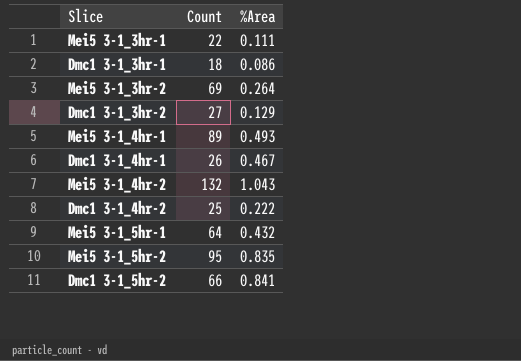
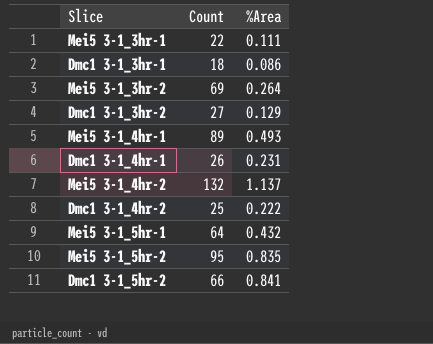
Dmc1 3-1_4hr-1 | %Area: 0.467 -> 0.231
Mei5 3-1_4hr-2 | %Area: 1.043 -> 1.137

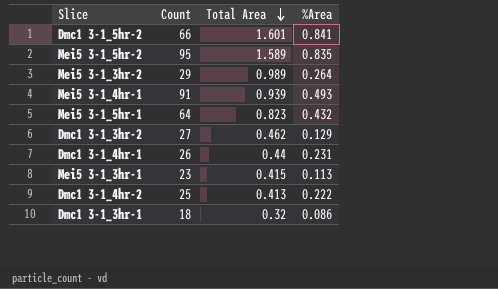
row order: none -> Total Area descending
column Total Area | position: none -> 3
row Mei5 3-1_4hr-2: 132 | 1.137 -> none
Mei5 3-1_3hr-2 | Count: 69 -> 29
Mei5 3-1_4hr-1 | Count: 89 -> 91
Mei5 3-1_3hr-1 | Count: 22 -> 23
Mei5 3-1_3hr-1 | %Area: 0.111 -> 0.113

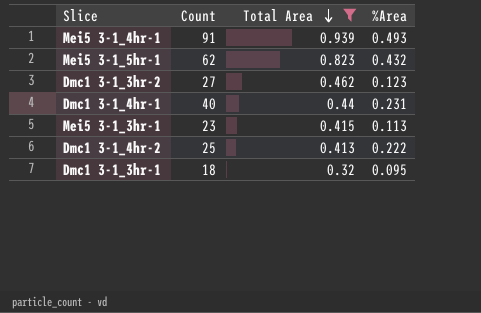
filter: none -> Total Area <= 0.939
Mei5 3-1_5hr-1 | Count: 64 -> 62
Dmc1 3-1_3hr-2 | %Area: 0.129 -> 0.123
Dmc1 3-1_4hr-1 | Count: 26 -> 40
Dmc1 3-1_3hr-1 | %Area: 0.086 -> 0.095

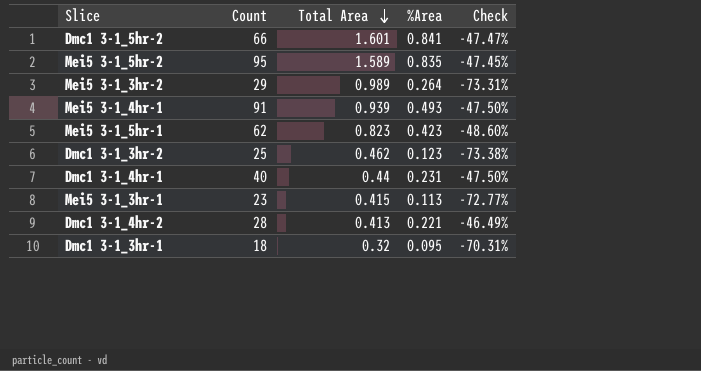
filter: Total Area <= 0.939 -> none
column Check | formula: none -> ([%Area] - [Total Area]) / [Total Area]
Mei5 3-1_5hr-1 | %Area: 0.432 -> 0.423
Dmc1 3-1_3hr-2 | Count: 27 -> 25
Dmc1 3-1_4hr-2 | Count: 25 -> 28
Dmc1 3-1_4hr-2 | %Area: 0.222 -> 0.221

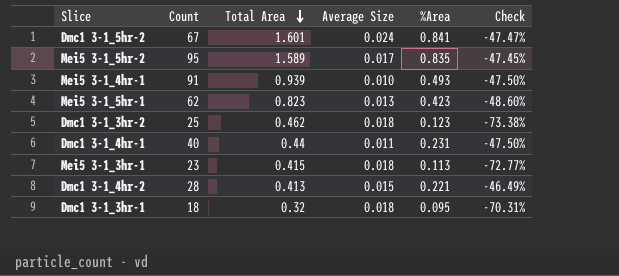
column Average Size | formula: none -> [Total Area] / [Count]
row Mei5 3-1_3hr-2: 29 | 0.989 | 0.264 | -73.31% -> none
Dmc1 3-1_5hr-2 | Count: 66 -> 67

